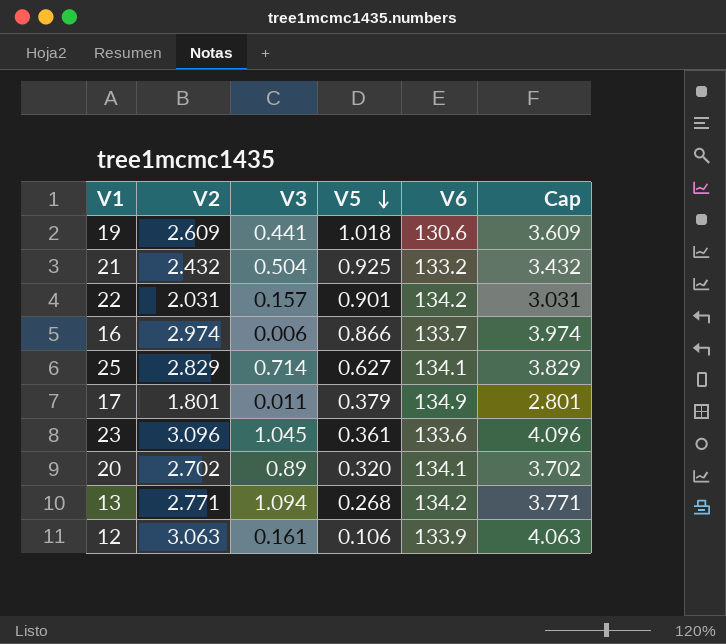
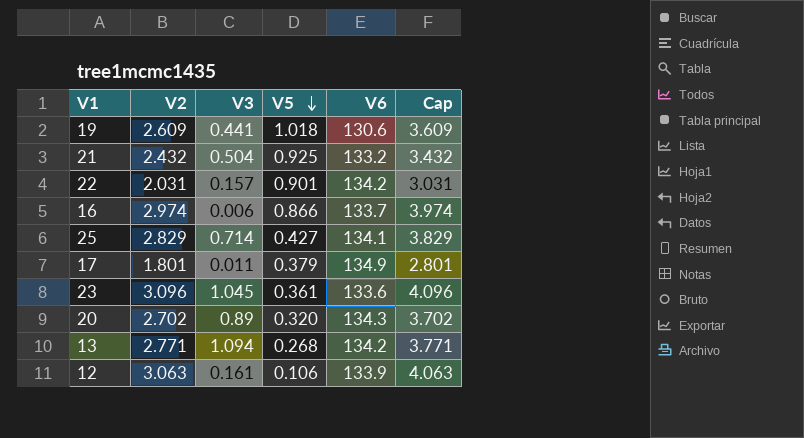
25 | V5: 0.627 -> 0.427
20 | V6: 134.1 -> 134.3

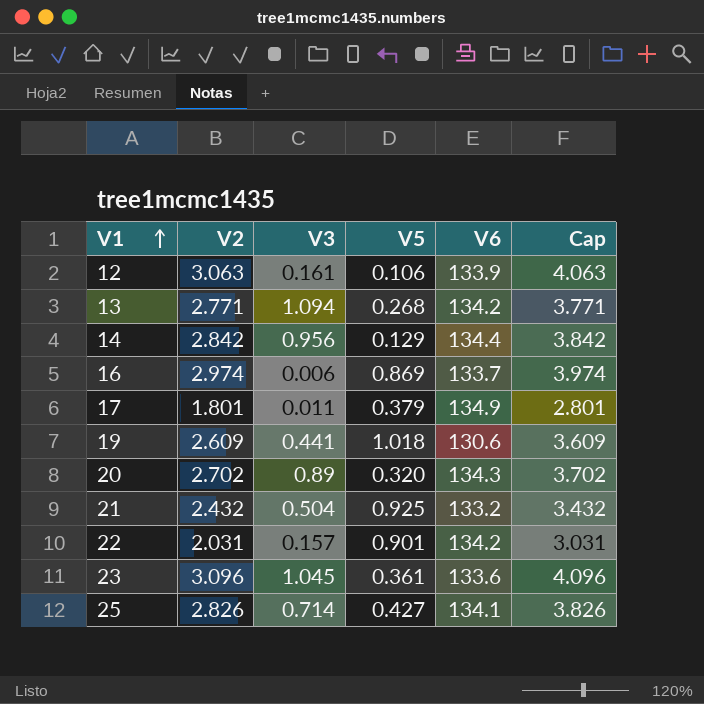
row order: V5 descending -> V1 ascending
row 14: none -> 2.842 | 0.956 | 0.129 | 134.4 | 3.842
16 | V5: 0.866 -> 0.869
25 | V2: 2.829 -> 2.826
25 | Cap: 3.829 -> 3.826

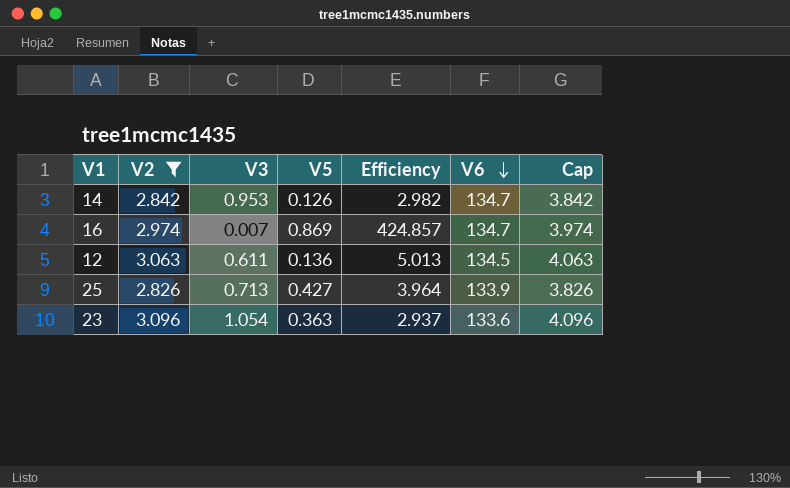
filter: none -> V2 >= 2.826
row order: V1 ascending -> V6 descending
column Efficiency | formula: none -> [V2] / [V3]
14 | V3: 0.956 -> 0.953
14 | V5: 0.129 -> 0.126
14 | V6: 134.4 -> 134.7
16 | V3: 0.006 -> 0.007
16 | V6: 133.7 -> 134.7
12 | V3: 0.161 -> 0.611
12 | V5: 0.106 -> 0.136
12 | V6: 133.9 -> 134.5
25 | V3: 0.714 -> 0.713
25 | V6: 134.1 -> 133.9
23 | V3: 1.045 -> 1.054
23 | V5: 0.361 -> 0.363

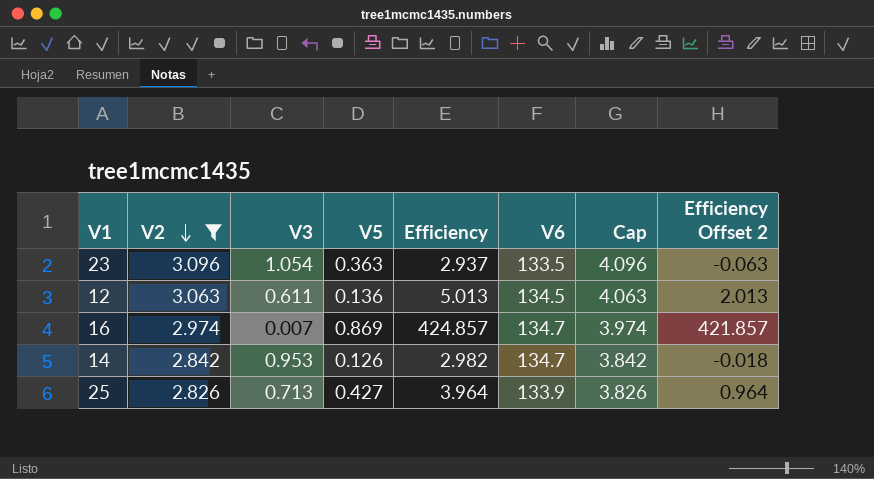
row order: V6 descending -> V2 descending
column Efficiency Offset 2 | formula: none -> [Efficiency] - 3
23 | V6: 133.6 -> 133.5

